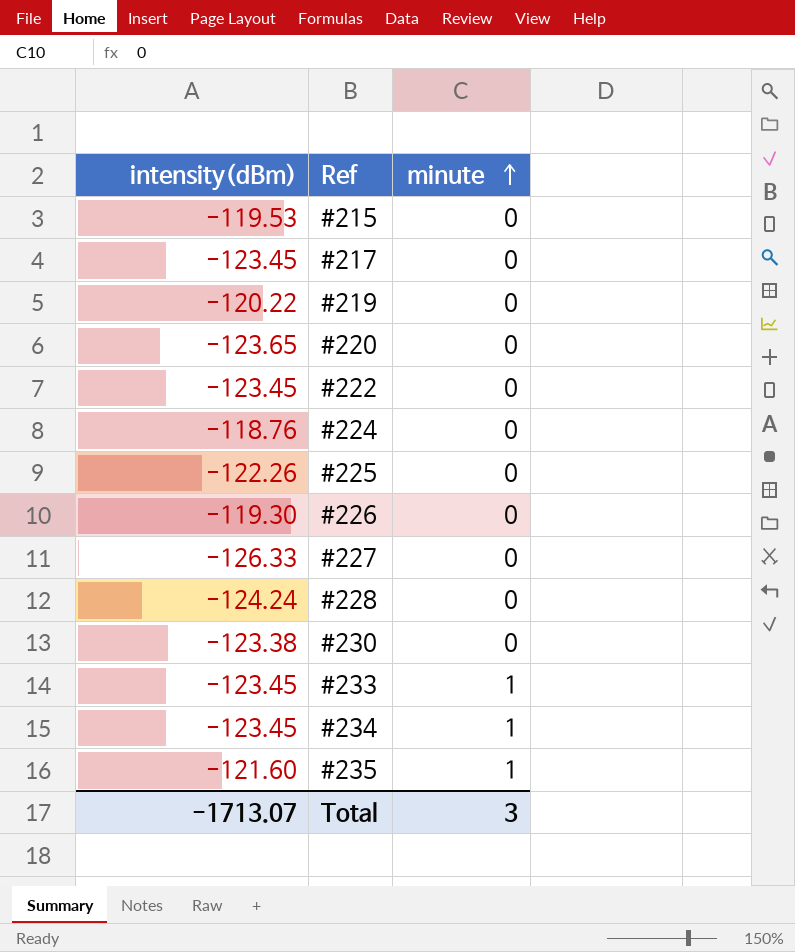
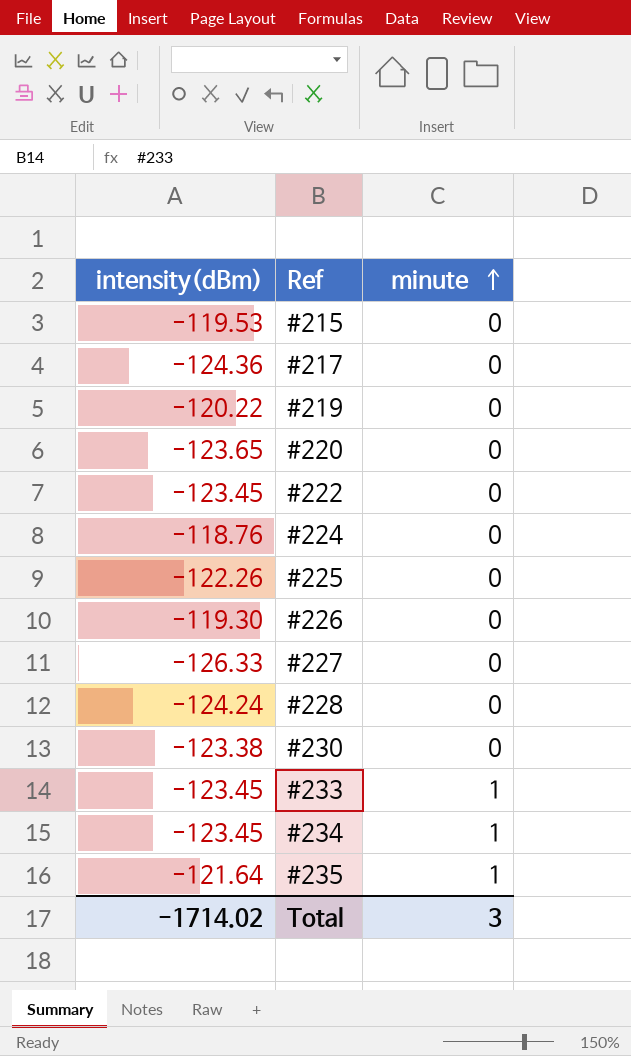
#217 | intensity(dBm): -123.45 -> -124.36
#235 | intensity(dBm): -121.60 -> -121.64
Total | intensity(dBm): -1713.07 -> -1714.02

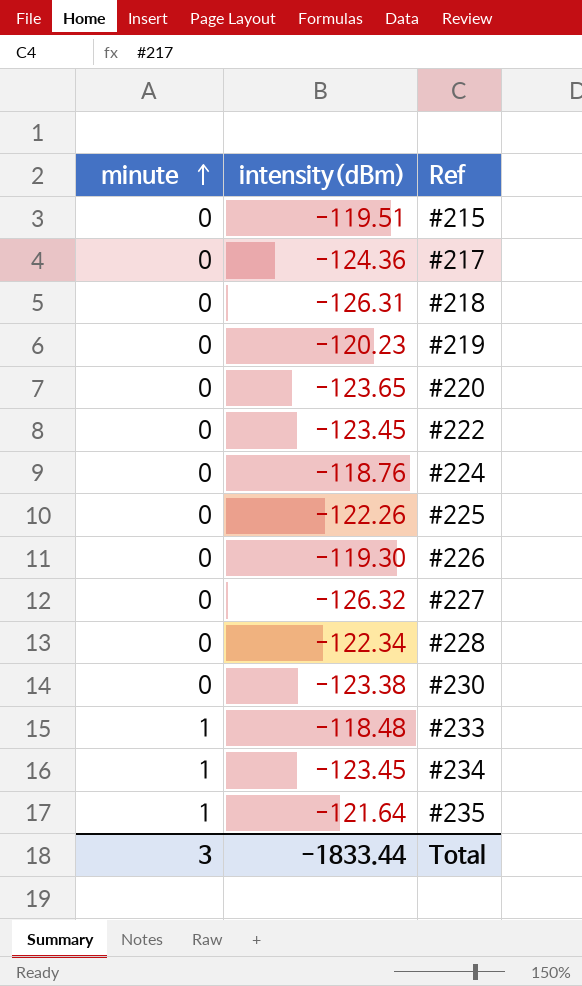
column minute | position: 3 -> 1
#215 | intensity(dBm): -119.53 -> -119.51
row #218: none -> 0 | -126.31
#219 | intensity(dBm): -120.22 -> -120.23
#227 | intensity(dBm): -126.33 -> -126.32
#228 | intensity(dBm): -124.24 -> -122.34
#233 | intensity(dBm): -123.45 -> -118.48
Total | intensity(dBm): -1714.02 -> -1833.44

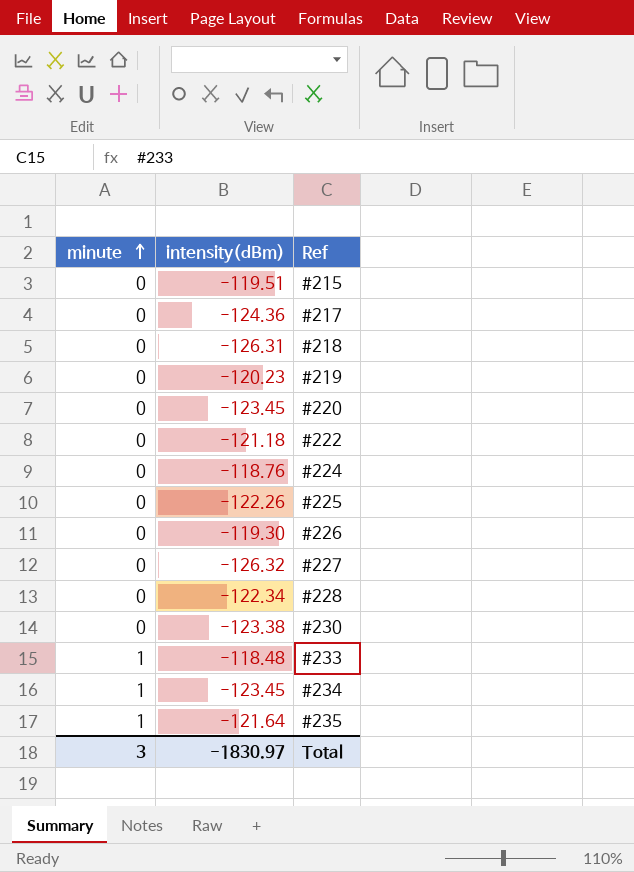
#220 | intensity(dBm): -123.65 -> -123.45
#222 | intensity(dBm): -123.45 -> -121.18
Total | intensity(dBm): -1833.44 -> -1830.97

